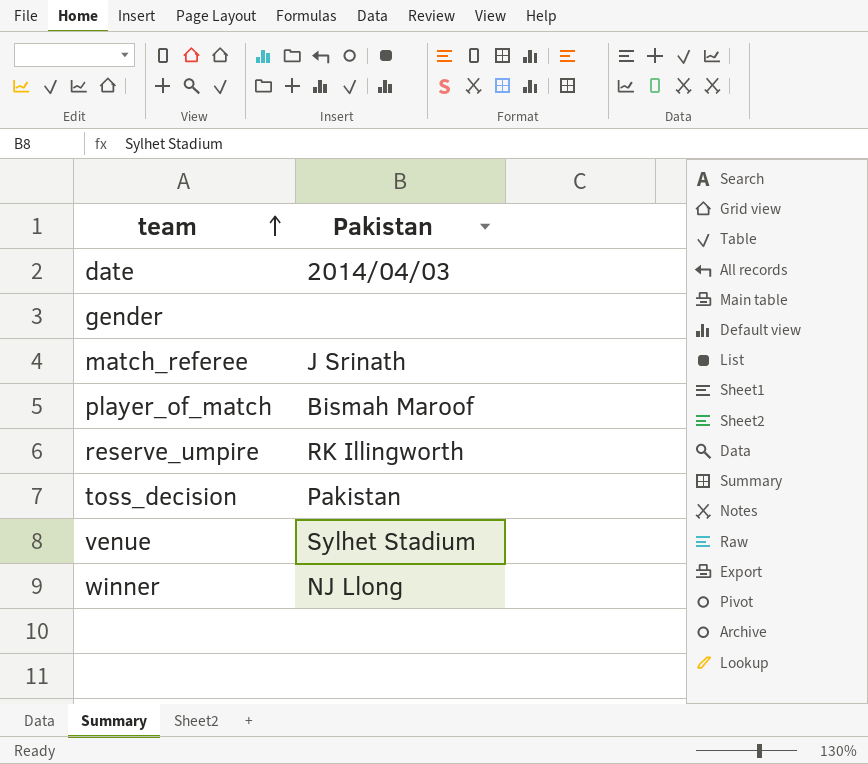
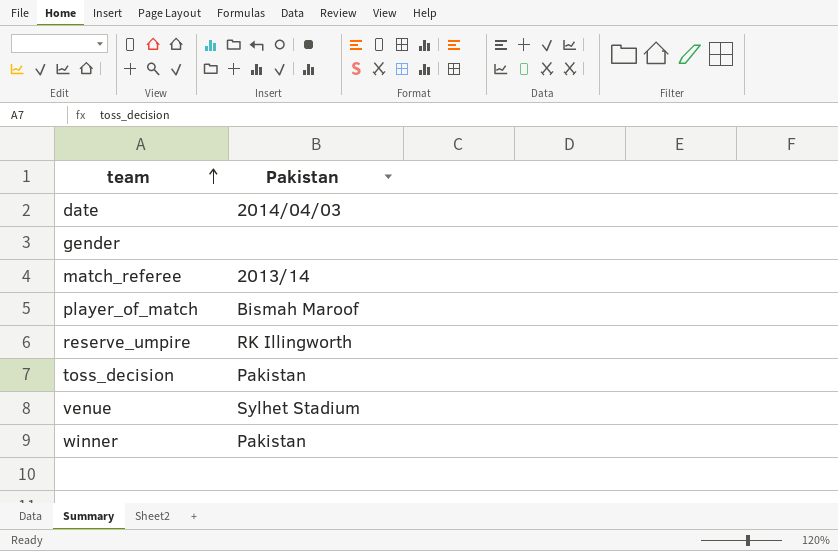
match_referee | Pakistan: J Srinath -> 2013/14
winner | Pakistan: NJ Llong -> Pakistan

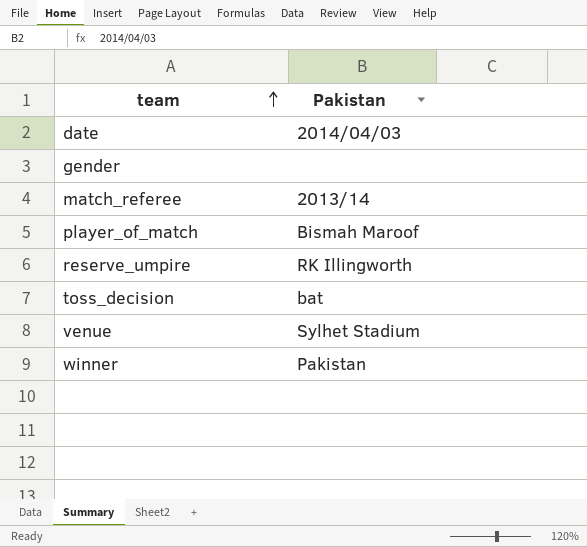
toss_decision | Pakistan: Pakistan -> bat

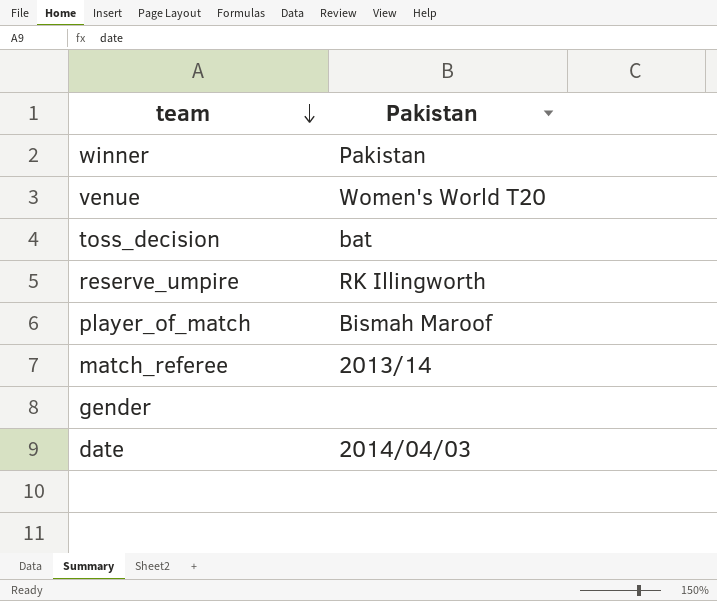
row order: team ascending -> team descending
venue | Pakistan: Sylhet Stadium -> Women's World T20

